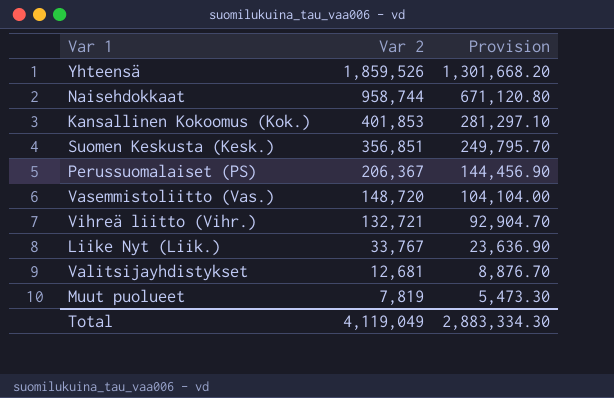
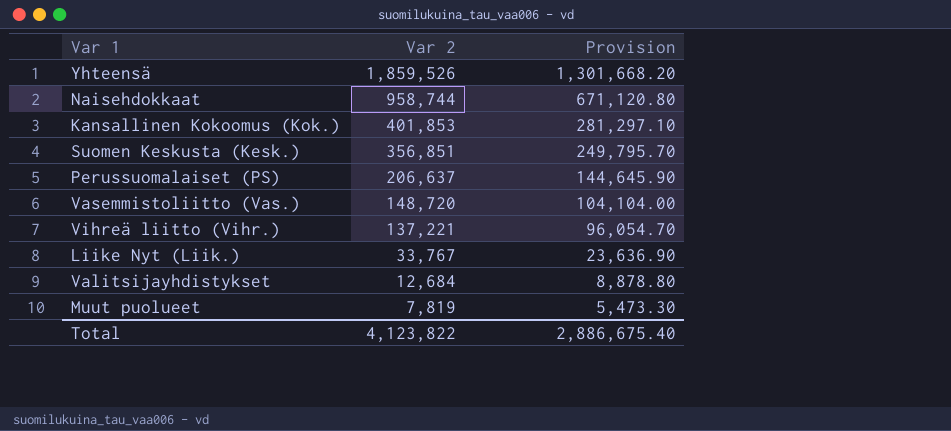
Perussuomalaiset (PS) | Var 2: 206,367 -> 206,637
Perussuomalaiset (PS) | Provision: 144,456.90 -> 144,645.90
Vihreä liitto (Vihr.) | Var 2: 132,721 -> 137,221
Vihreä liitto (Vihr.) | Provision: 92,904.70 -> 96,054.70
Valitsijayhdistykset | Var 2: 12,681 -> 12,684
Valitsijayhdistykset | Provision: 8,876.70 -> 8,878.80
Total | Var 2: 4,119,049 -> 4,123,822
Total | Provision: 2,883,334.30 -> 2,886,675.40

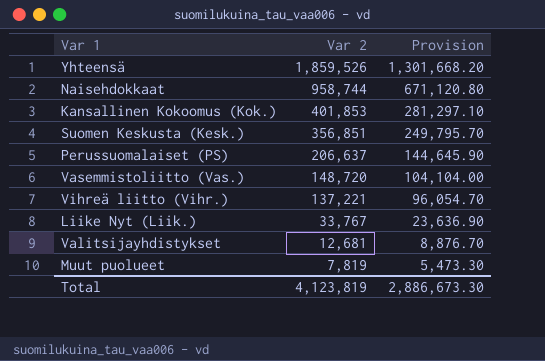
Valitsijayhdistykset | Var 2: 12,684 -> 12,681
Valitsijayhdistykset | Provision: 8,878.80 -> 8,876.70
Total | Var 2: 4,123,822 -> 4,123,819
Total | Provision: 2,886,675.40 -> 2,886,673.30

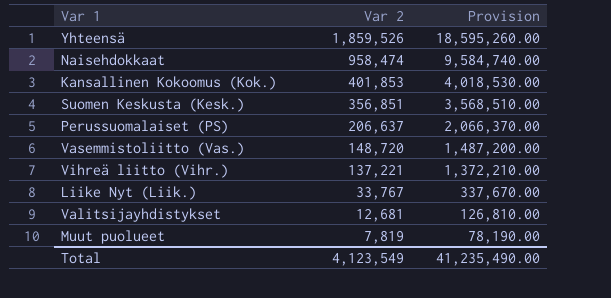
column Provision | formula: [Var 2] * 0.7 -> [Var 2] * 10
Naisehdokkaat | Var 2: 958,744 -> 958,474
Total | Var 2: 4,123,819 -> 4,123,549
Total | Provision: 2,886,673.30 -> 41,235,490.00

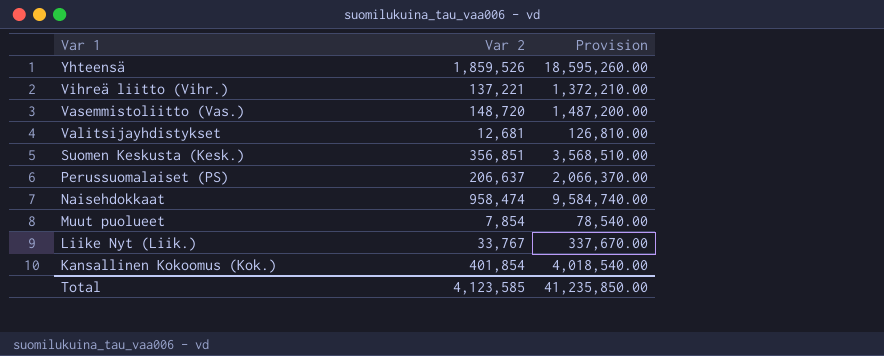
row order: Var 2 descending -> Var 1 descending
Muut puolueet | Var 2: 7,819 -> 7,854
Muut puolueet | Provision: 78,190.00 -> 78,540.00
Kansallinen Kokoomus (Kok.) | Var 2: 401,853 -> 401,854
Kansallinen Kokoomus (Kok.) | Provision: 4,018,530.00 -> 4,018,540.00
Total | Var 2: 4,123,549 -> 4,123,585
Total | Provision: 41,235,490.00 -> 41,235,850.00

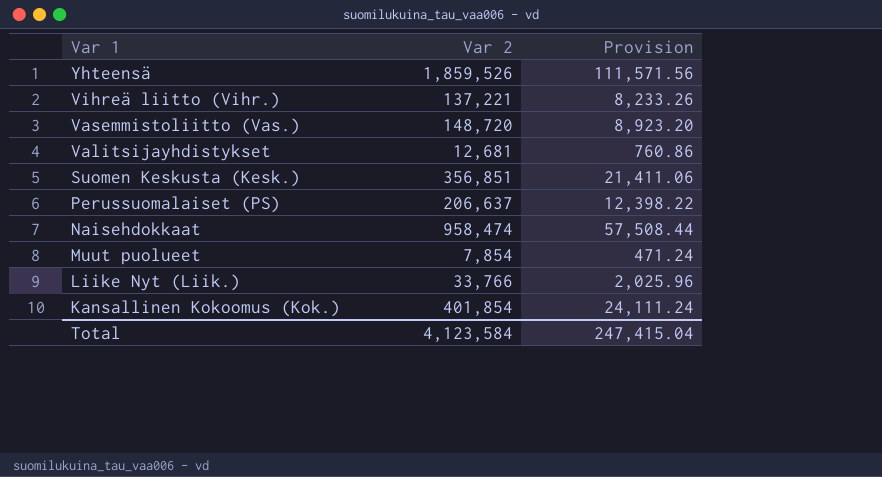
column Provision | formula: [Var 2] * 10 -> [Var 2] * 0.06
Liike Nyt (Liik.) | Var 2: 33,767 -> 33,766
Total | Var 2: 4,123,585 -> 4,123,584
Total | Provision: 41,235,850.00 -> 247,415.04

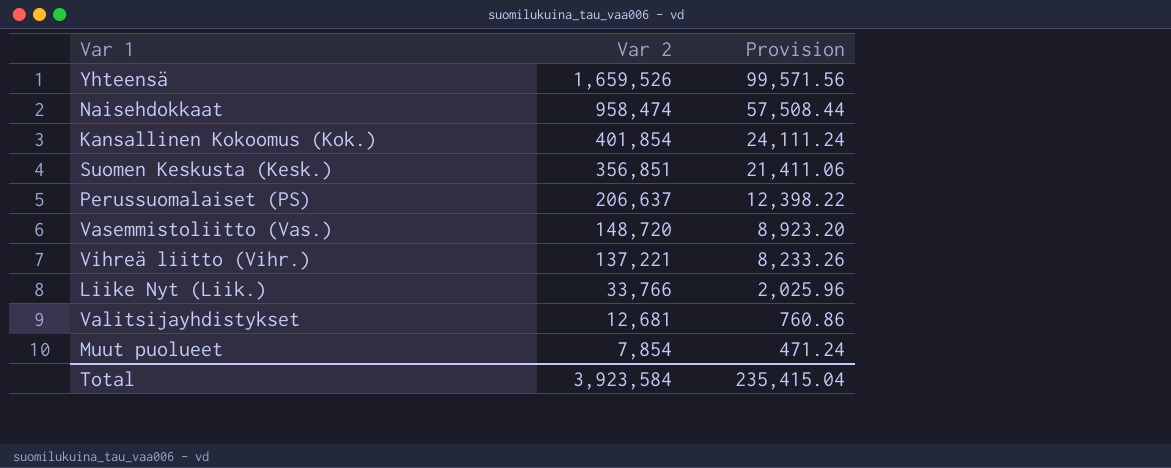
row order: Var 1 descending -> Var 2 descending
Yhteensä | Var 2: 1,859,526 -> 1,659,526
Yhteensä | Provision: 111,571.56 -> 99,571.56
Total | Var 2: 4,123,584 -> 3,923,584
Total | Provision: 247,415.04 -> 235,415.04

